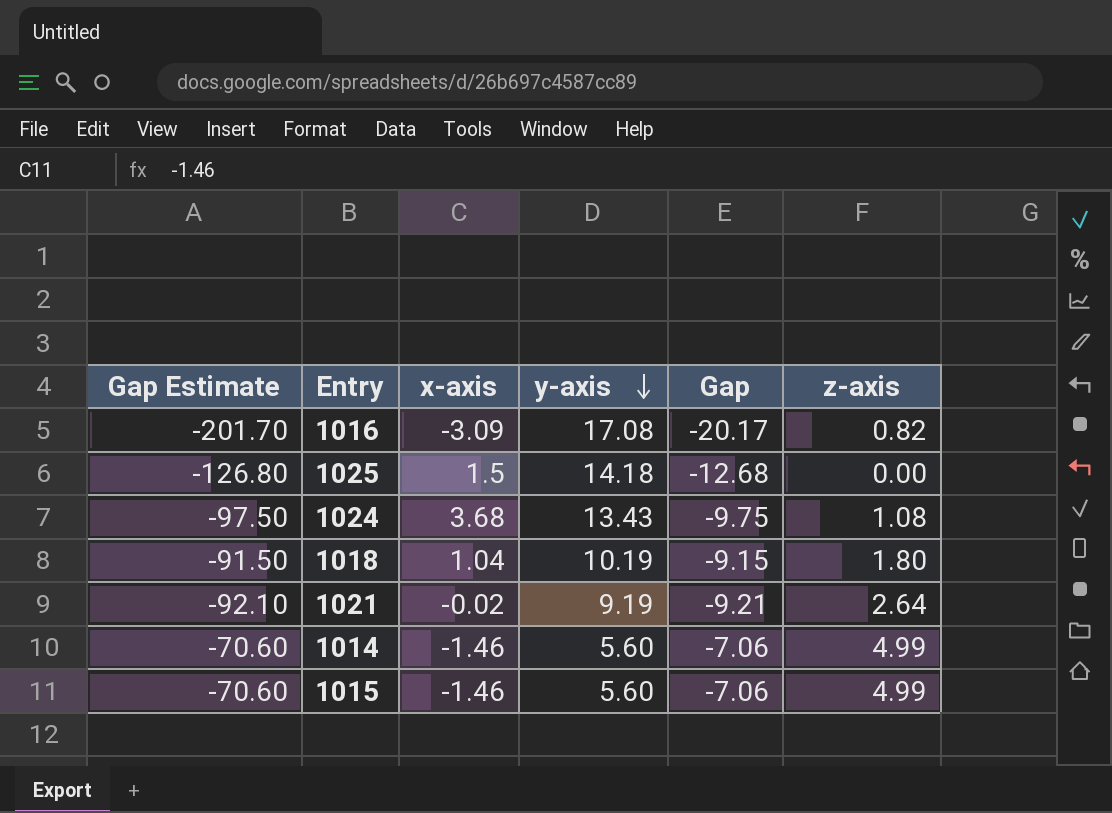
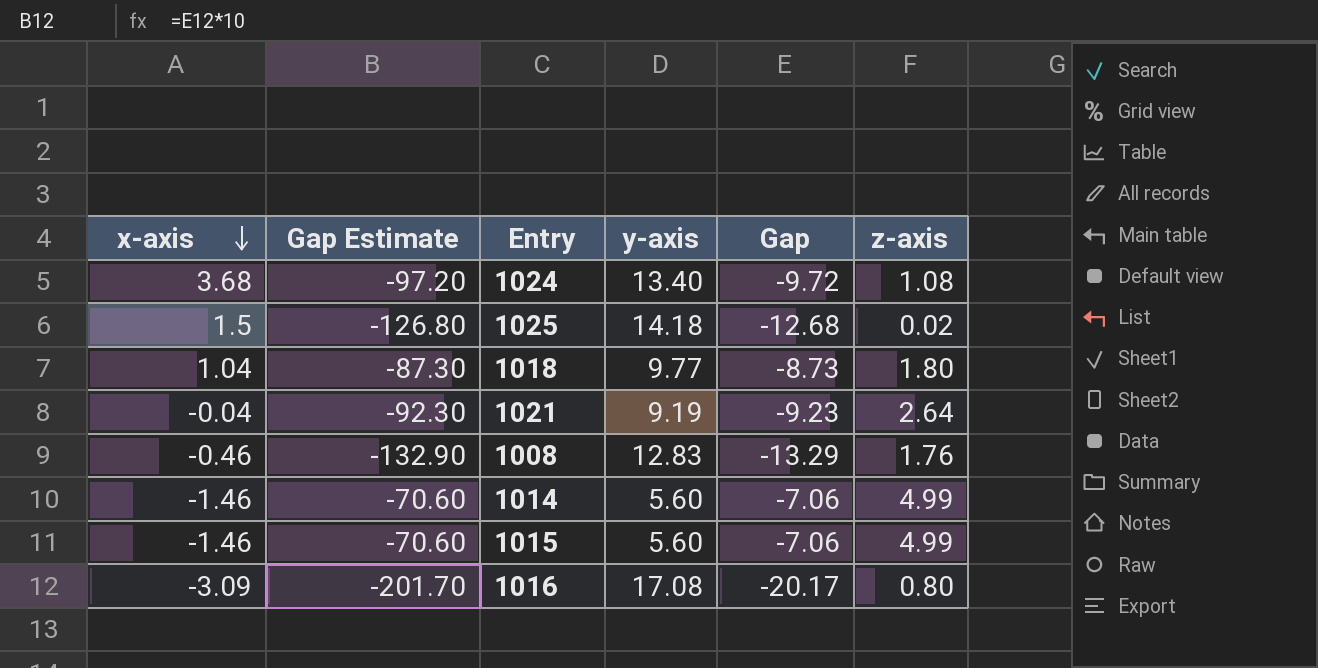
row order: y-axis descending -> x-axis descending
column x-axis | position: 3 -> 1
1024 | Gap Estimate: -97.50 -> -97.20
1024 | y-axis: 13.43 -> 13.40
1024 | Gap: -9.75 -> -9.72
1025 | z-axis: 0.00 -> 0.02
1018 | Gap Estimate: -91.50 -> -87.30
1018 | y-axis: 10.19 -> 9.77
1018 | Gap: -9.15 -> -8.73
1021 | x-axis: -0.02 -> -0.04
1021 | Gap Estimate: -92.10 -> -92.30
1021 | Gap: -9.21 -> -9.23
row 1008: none -> -0.46 | -132.90 | 12.83 | -13.29 | 1.76
1016 | z-axis: 0.82 -> 0.80

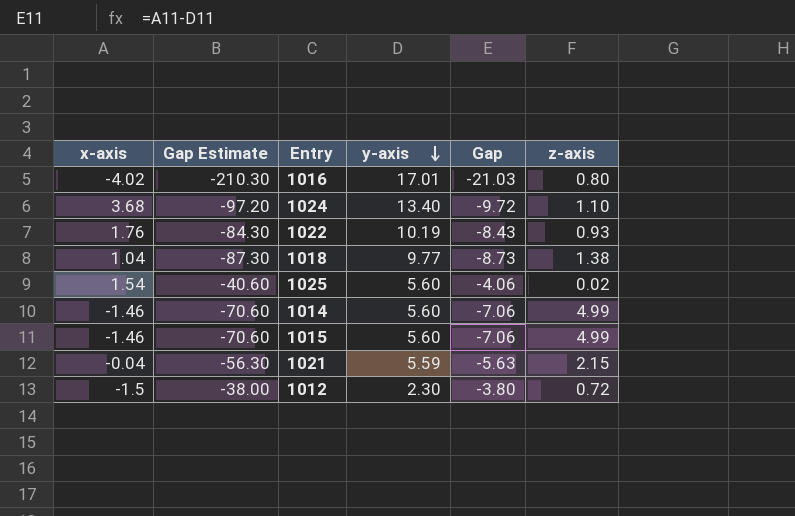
row order: x-axis descending -> y-axis descending
row 1008: -0.46 | -132.90 | 12.83 | -13.29 | 1.76 -> none
1016 | x-axis: -3.09 -> -4.02
1016 | Gap Estimate: -201.70 -> -210.30
1016 | y-axis: 17.08 -> 17.01
1016 | Gap: -20.17 -> -21.03
1024 | z-axis: 1.08 -> 1.10
row 1022: none -> 1.76 | -84.30 | 10.19 | -8.43 | 0.93
1018 | z-axis: 1.80 -> 1.38
1025 | x-axis: 1.5 -> 1.54
1025 | Gap Estimate: -126.80 -> -40.60
1025 | y-axis: 14.18 -> 5.60
1025 | Gap: -12.68 -> -4.06
1021 | Gap Estimate: -92.30 -> -56.30
1021 | y-axis: 9.19 -> 5.59
1021 | Gap: -9.23 -> -5.63
1021 | z-axis: 2.64 -> 2.15
row 1012: none -> -1.5 | -38.00 | 2.30 | -3.80 | 0.72

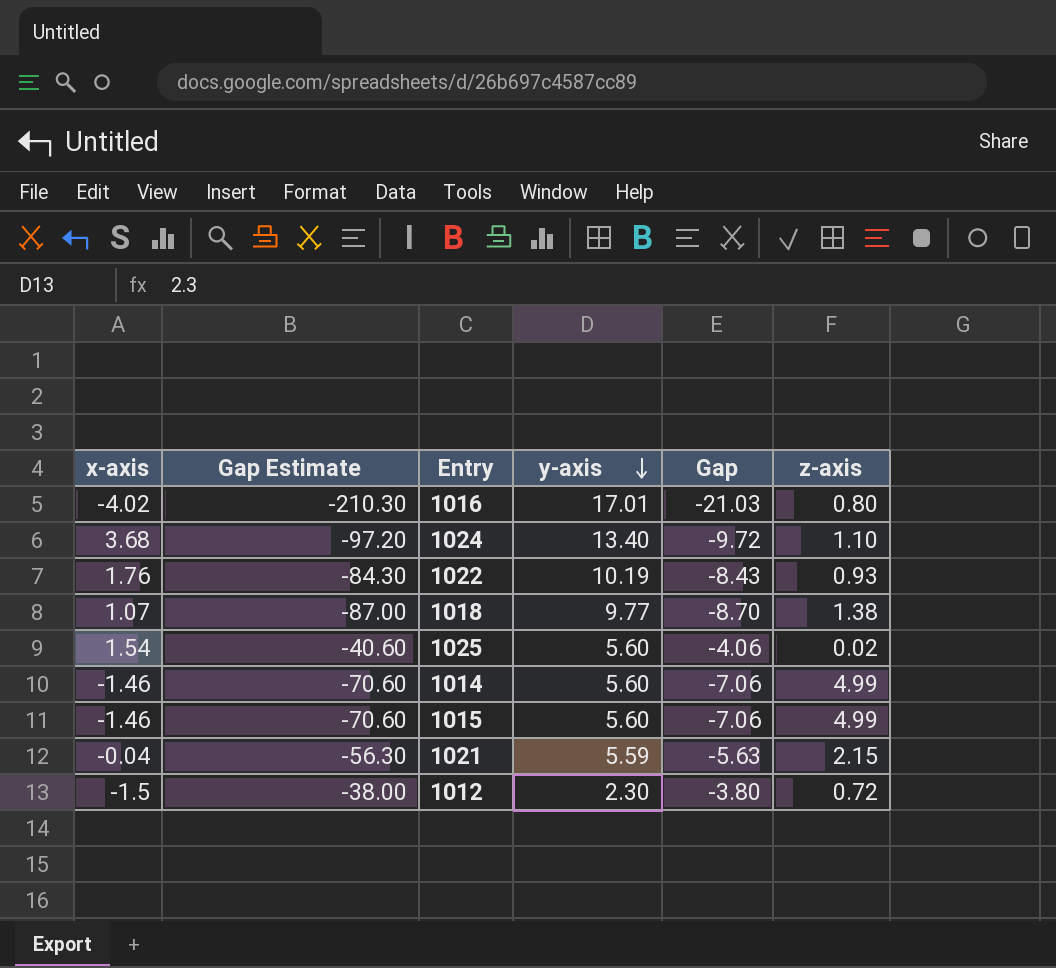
1018 | x-axis: 1.04 -> 1.07
1018 | Gap Estimate: -87.30 -> -87.00
1018 | Gap: -8.73 -> -8.70

